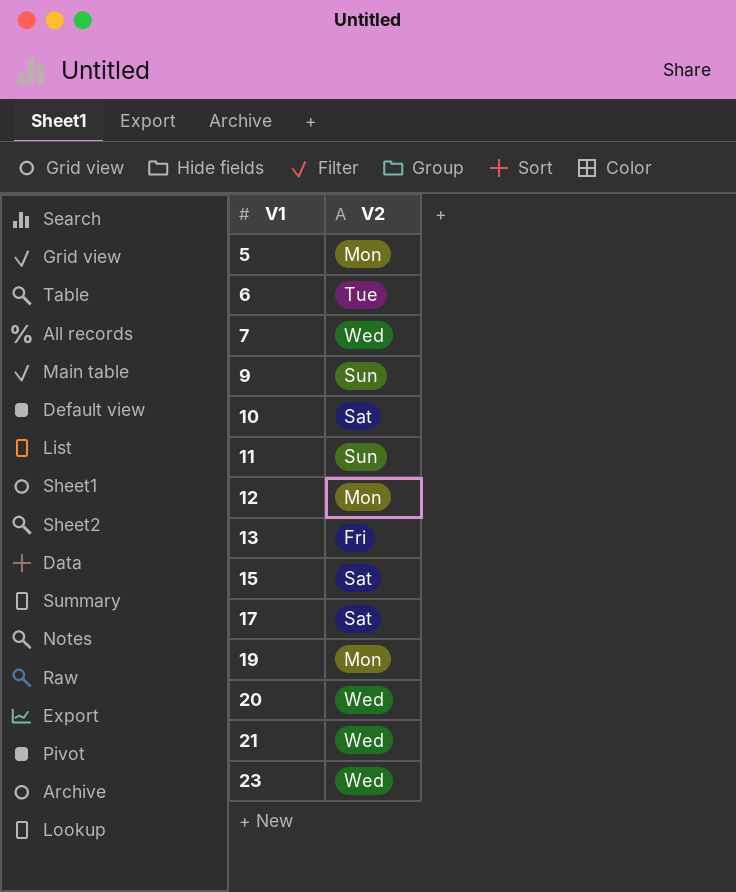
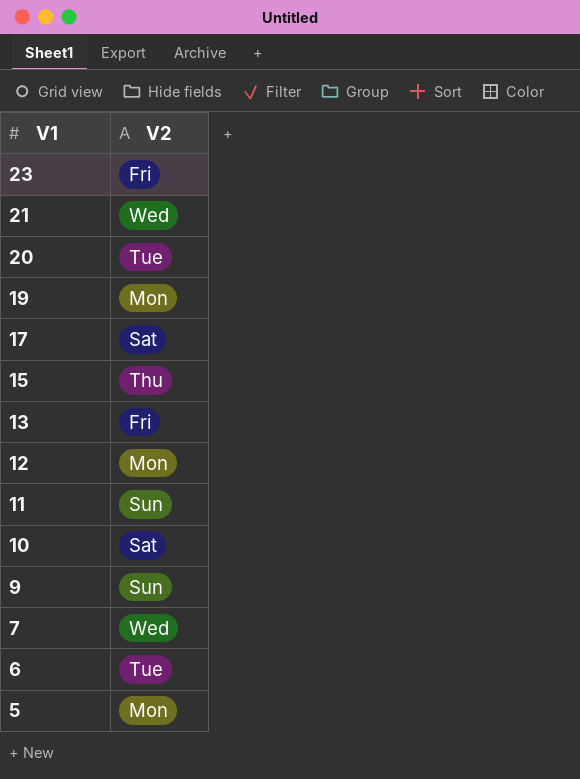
row order: V1 ascending -> V1 descending
23 | V2: Wed -> Fri
20 | V2: Wed -> Tue
15 | V2: Sat -> Thu

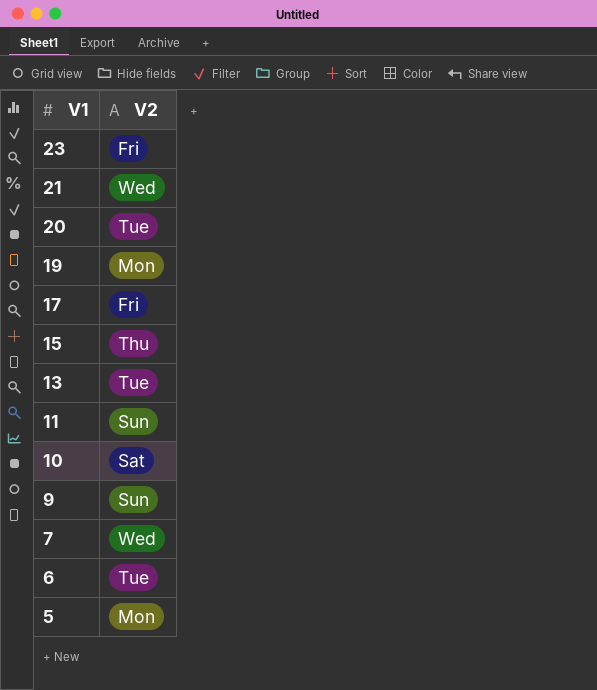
row 12: Mon -> none
17 | V2: Sat -> Fri
13 | V2: Fri -> Tue

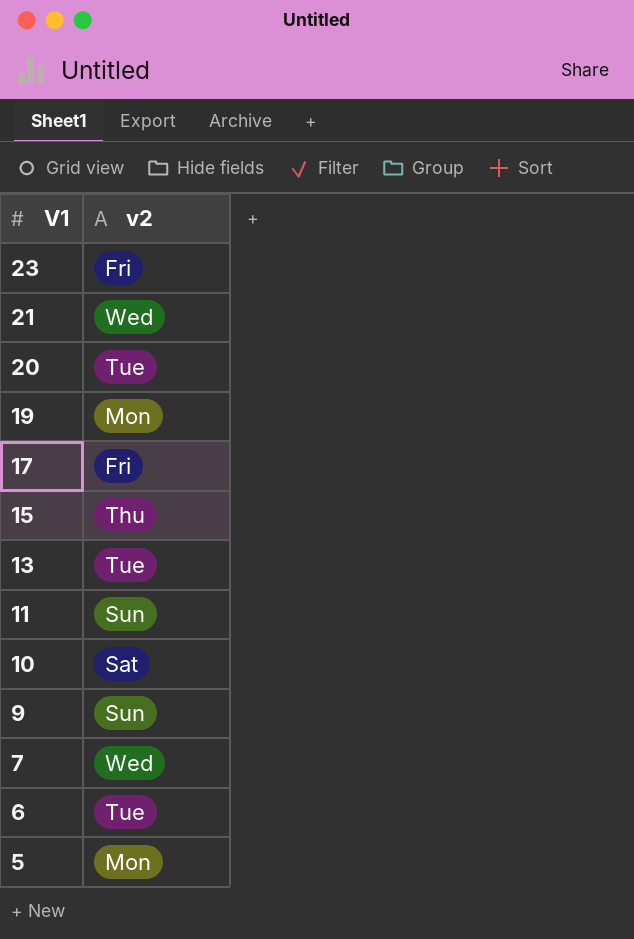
column name: V2 -> v2

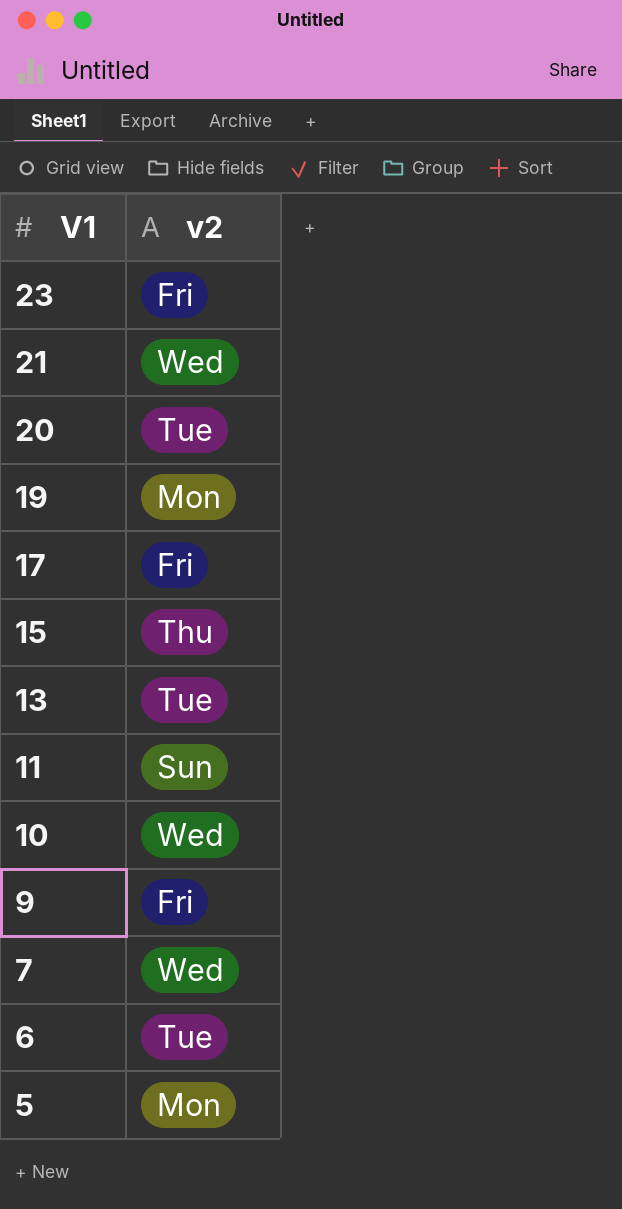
10 | v2: Sat -> Wed
9 | v2: Sun -> Fri

